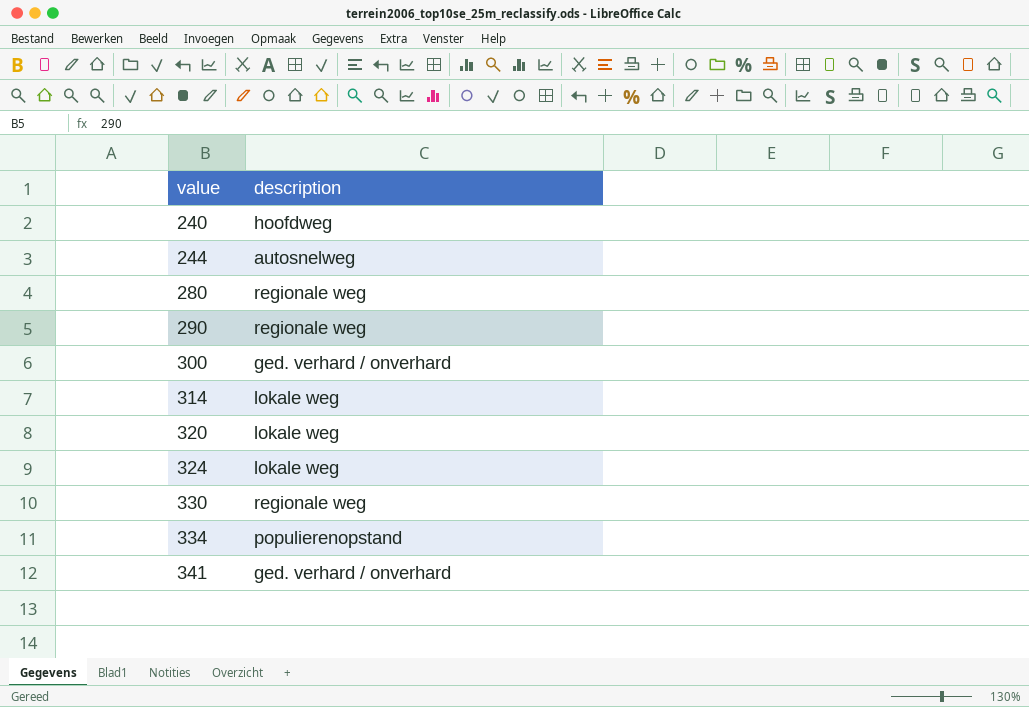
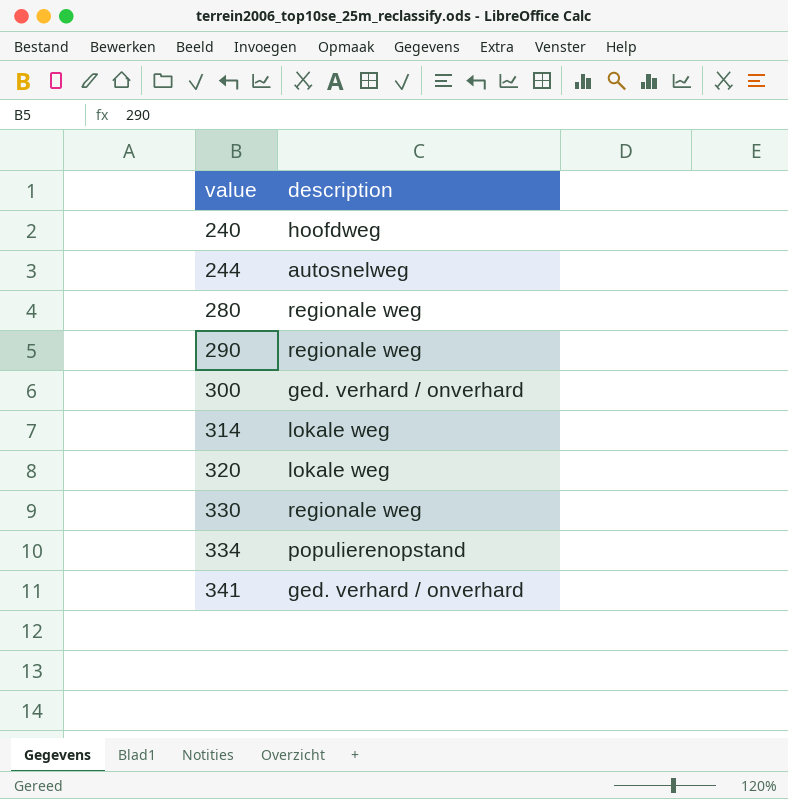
row 324: lokale weg -> none

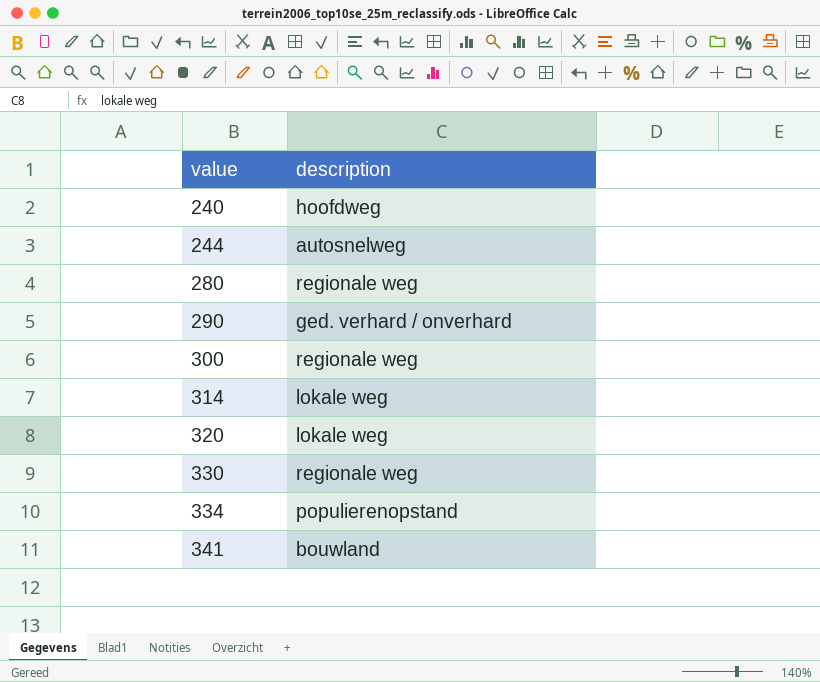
290 | description: regionale weg -> ged. verhard / onverhard
300 | description: ged. verhard / onverhard -> regionale weg
341 | description: ged. verhard / onverhard -> bouwland

